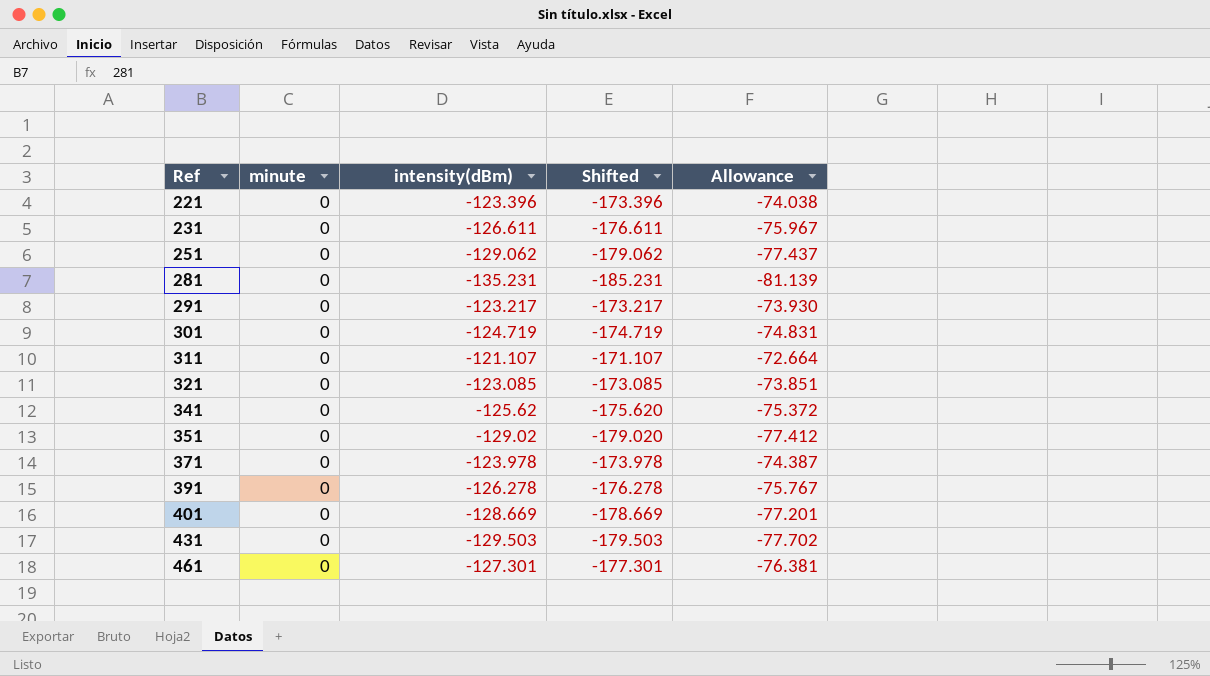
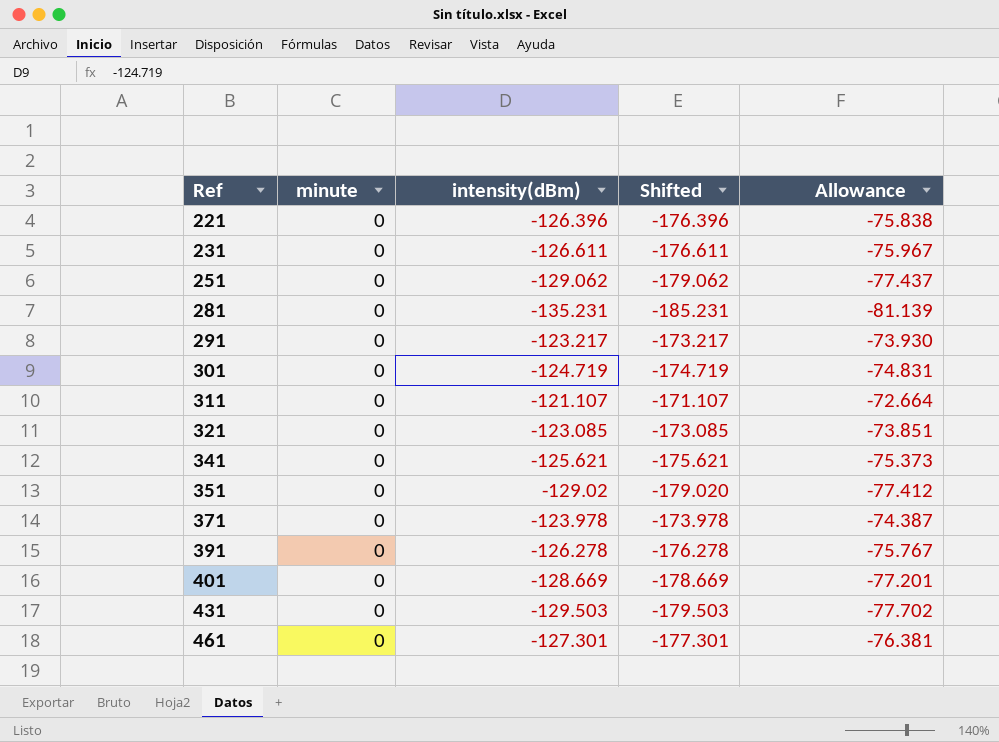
221 | intensity(dBm): -123.396 -> -126.396
221 | Shifted: -173.396 -> -176.396
221 | Allowance: -74.038 -> -75.838
341 | intensity(dBm): -125.62 -> -125.621
341 | Shifted: -175.620 -> -175.621
341 | Allowance: -75.372 -> -75.373

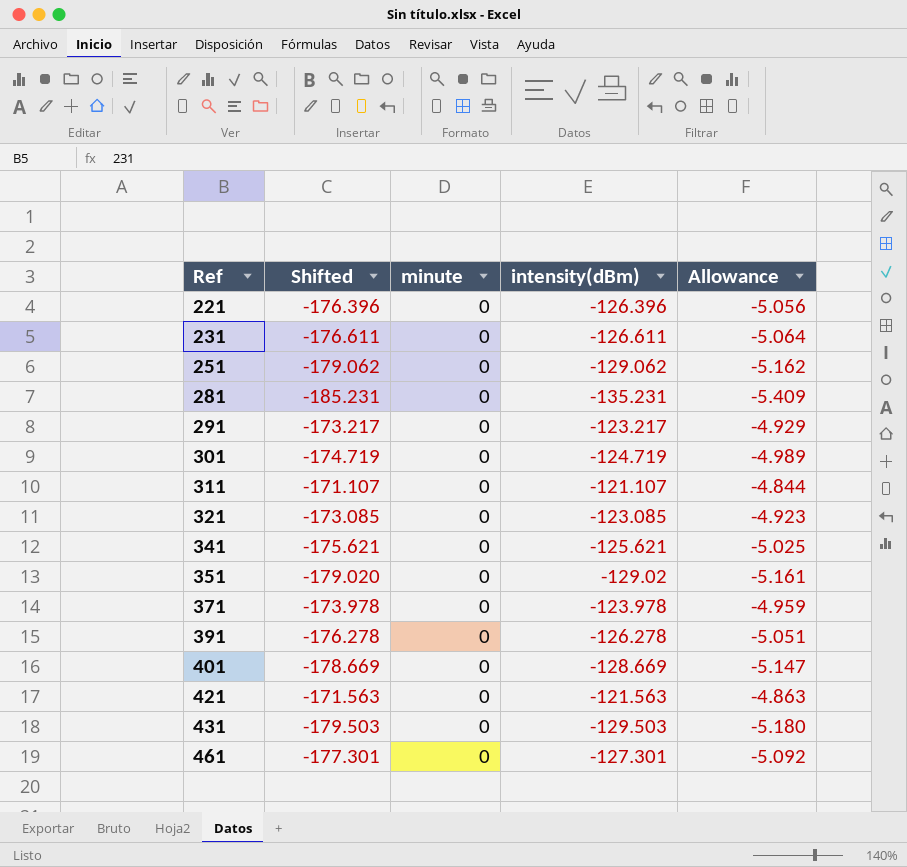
column Shifted | position: 4 -> 2
column Allowance | formula: [intensity(dBm)] * 0.6 -> [intensity(dBm)] * 0.04
row 421: none -> -171.563 | 0 | -121.563 | -4.863

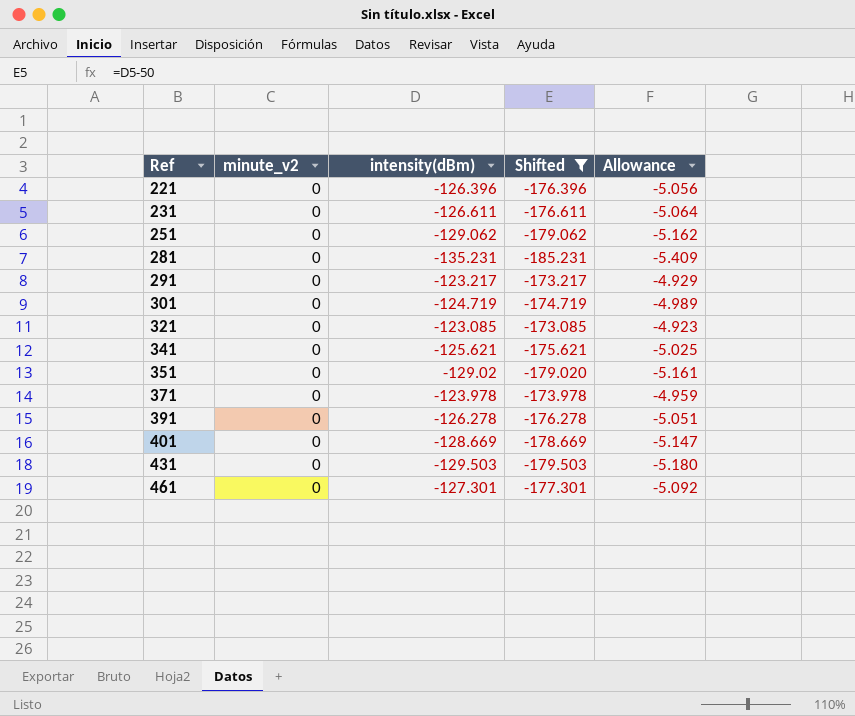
filter: none -> Shifted <= -173.085
column name: minute -> minute_v2
column Shifted | position: 2 -> 4

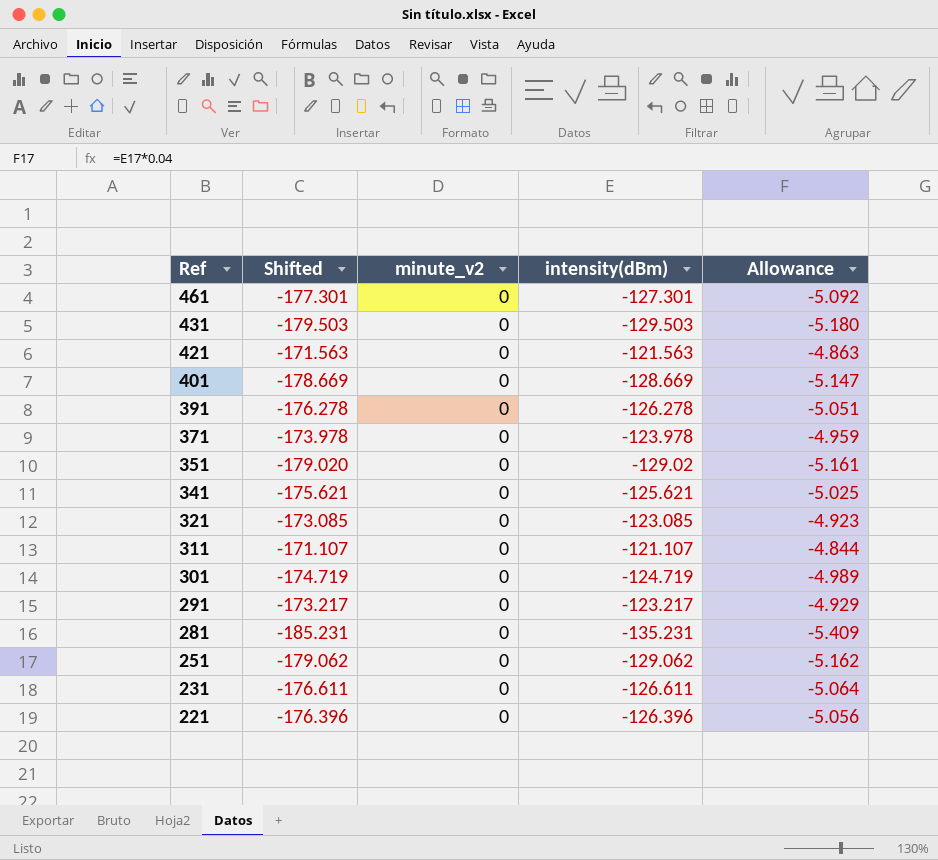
filter: Shifted <= -173.085 -> none
row order: Ref ascending -> Ref descending
column Shifted | position: 4 -> 2

